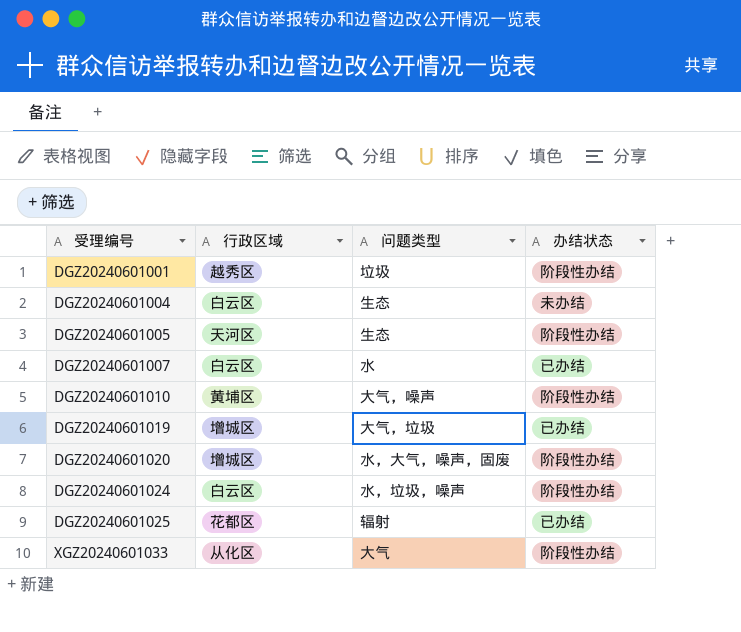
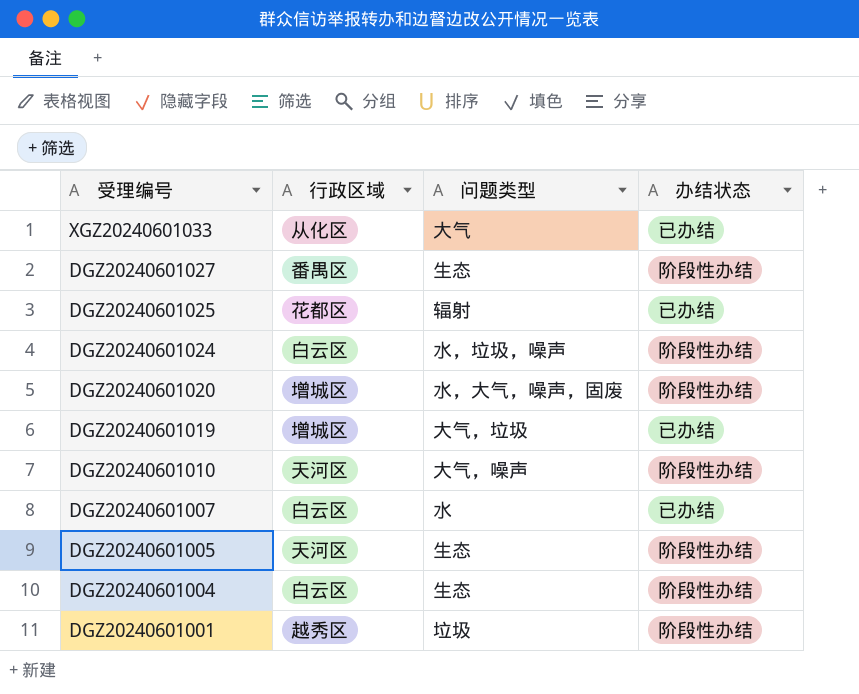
row order: 受理编号 ascending -> 受理编号 descending
XGZ20240601033 | 办结状态: 阶段性办结 -> 已办结
row DGZ20240601027: none -> 番禺区 | 生态 | 阶段性办结
DGZ20240601010 | 行政区域: 黄埔区 -> 天河区
DGZ20240601004 | 办结状态: 未办结 -> 阶段性办结

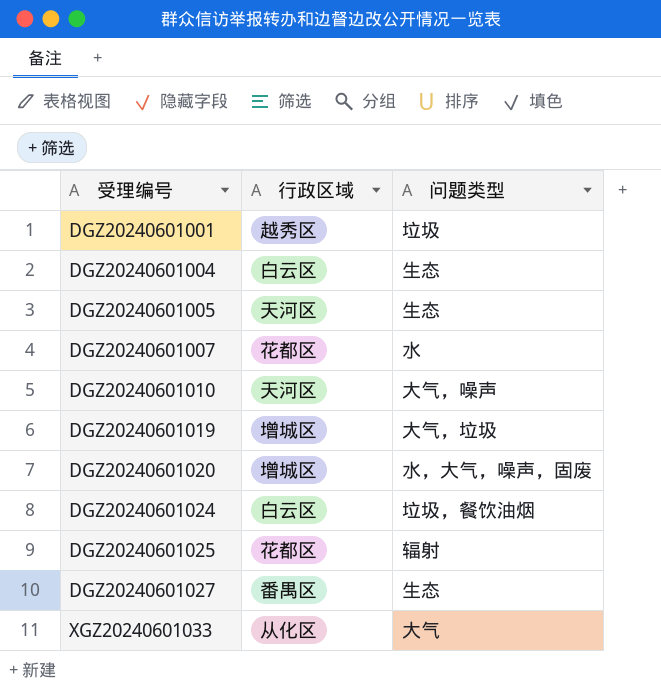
row order: 受理编号 descending -> 受理编号 ascending
column 办结状态 | position: 4 -> none
DGZ20240601007 | 行政区域: 白云区 -> 花都区
DGZ20240601024 | 问题类型: 水，垃圾，噪声 -> 垃圾，餐饮油烟

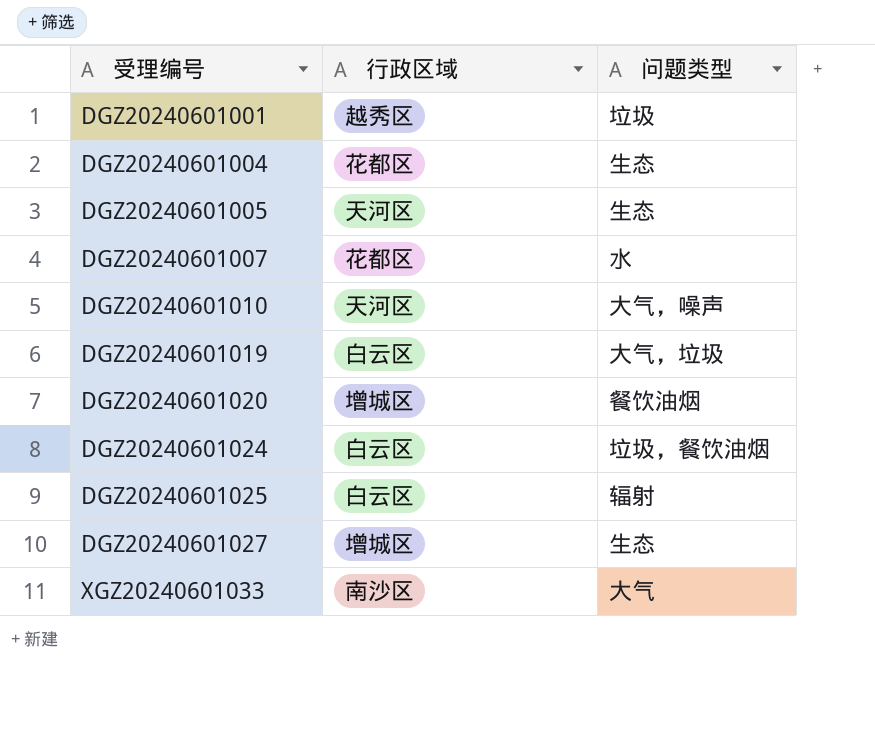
DGZ20240601004 | 行政区域: 白云区 -> 花都区
DGZ20240601019 | 行政区域: 增城区 -> 白云区
DGZ20240601020 | 问题类型: 水，大气，噪声，固废 -> 餐饮油烟
DGZ20240601025 | 行政区域: 花都区 -> 白云区
DGZ20240601027 | 行政区域: 番禺区 -> 增城区
XGZ20240601033 | 行政区域: 从化区 -> 南沙区

